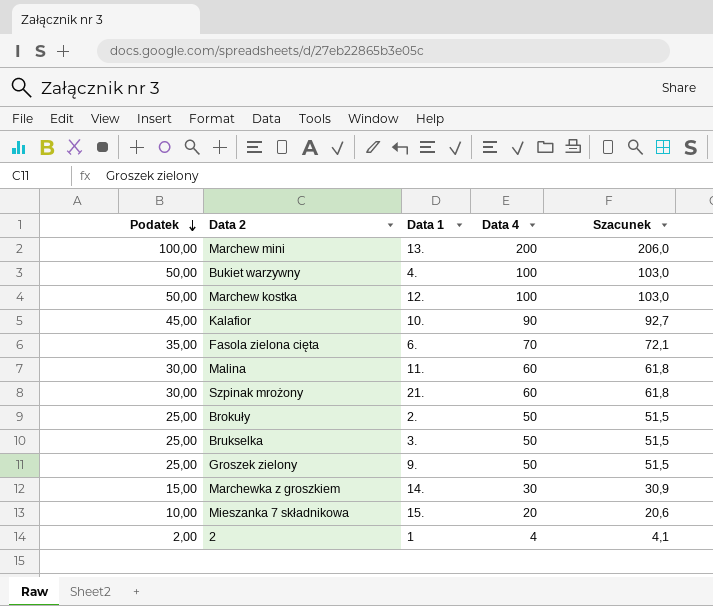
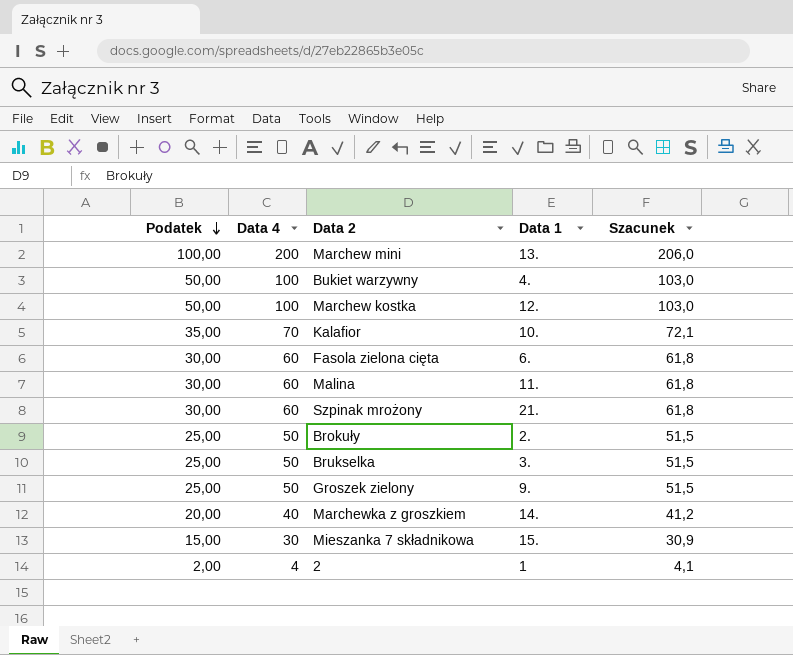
column Data 4 | position: 4 -> 2
Kalafior | Podatek: 45,00 -> 35,00
Kalafior | Data 4: 90 -> 70
Kalafior | Szacunek: 92,7 -> 72,1
Fasola zielona cięta | Podatek: 35,00 -> 30,00
Fasola zielona cięta | Data 4: 70 -> 60
Fasola zielona cięta | Szacunek: 72,1 -> 61,8
Marchewka z groszkiem | Podatek: 15,00 -> 20,00
Marchewka z groszkiem | Data 4: 30 -> 40
Marchewka z groszkiem | Szacunek: 30,9 -> 41,2
Mieszanka 7 składnikowa | Podatek: 10,00 -> 15,00
Mieszanka 7 składnikowa | Data 4: 20 -> 30
Mieszanka 7 składnikowa | Szacunek: 20,6 -> 30,9

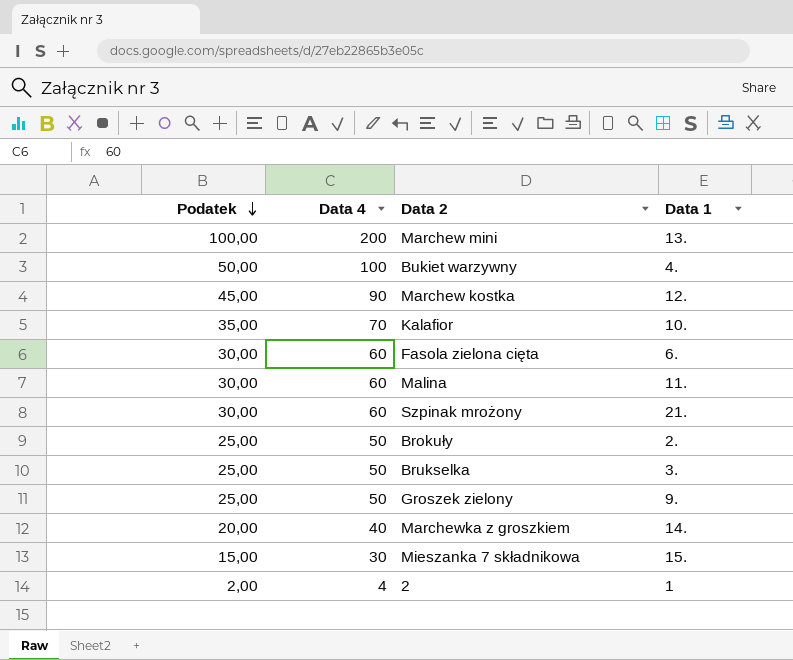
column Szacunek | formula: [Data 4] * 1,03 -> none
Marchew kostka | Podatek: 50,00 -> 45,00
Marchew kostka | Data 4: 100 -> 90

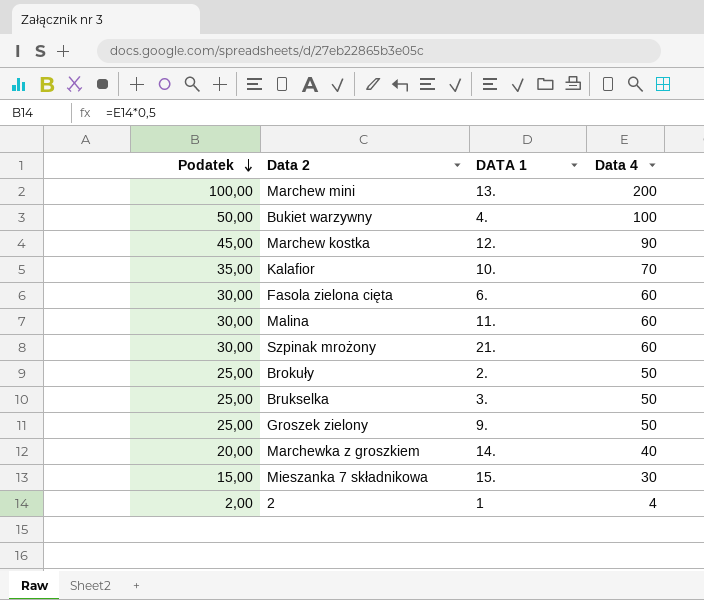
column name: Data 1 -> DATA 1
column Data 4 | position: 2 -> 4

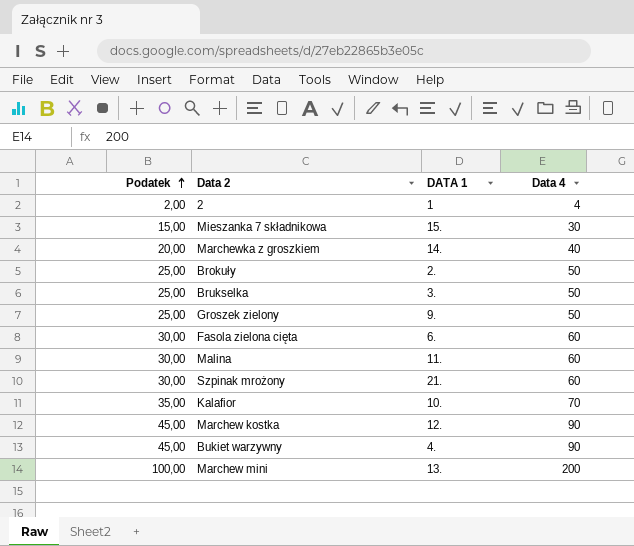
row order: Podatek descending -> Podatek ascending
Bukiet warzywny | Podatek: 50,00 -> 45,00
Bukiet warzywny | Data 4: 100 -> 90

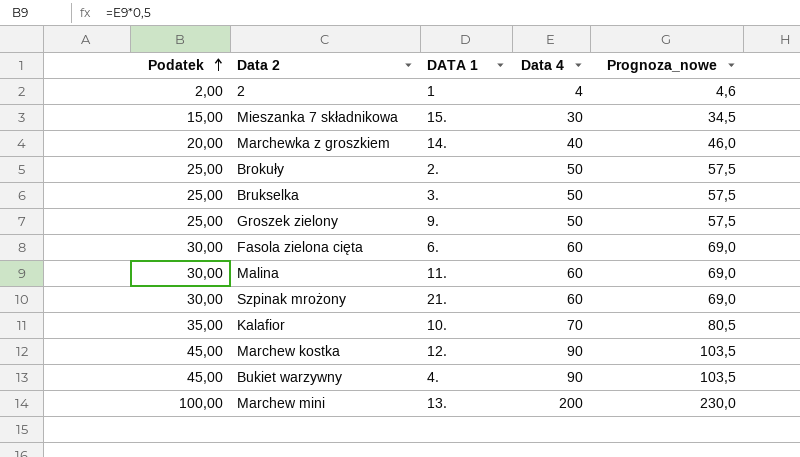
column Prognoza_nowe | formula: none -> [Data 4] * 1,15

